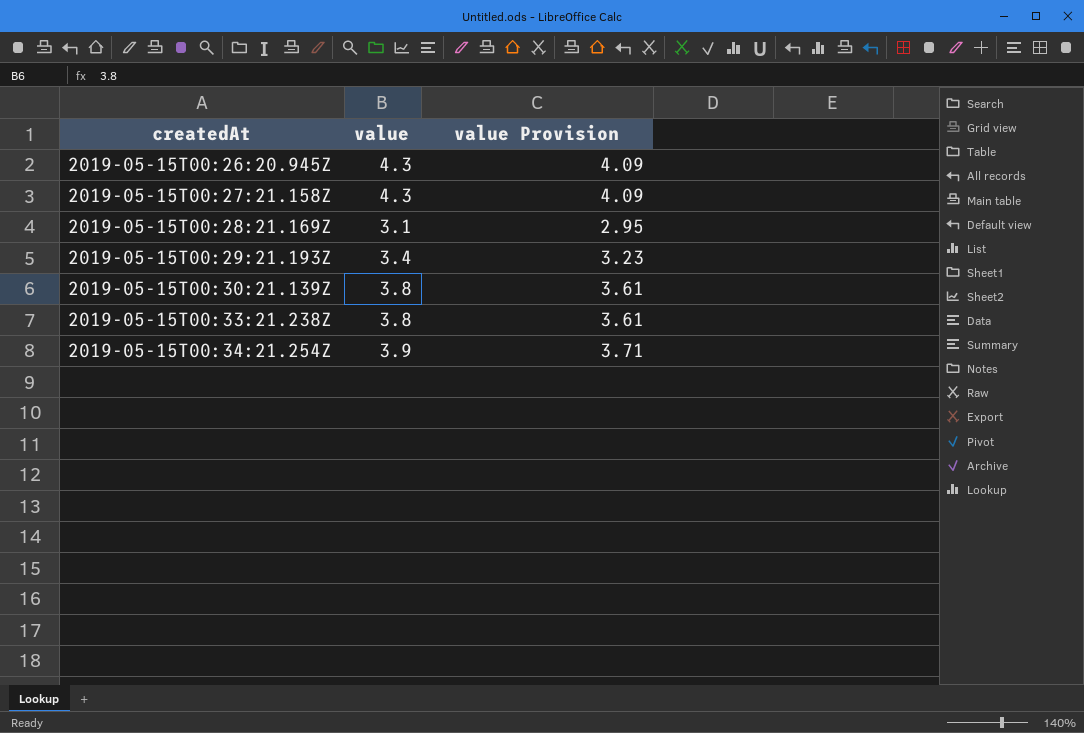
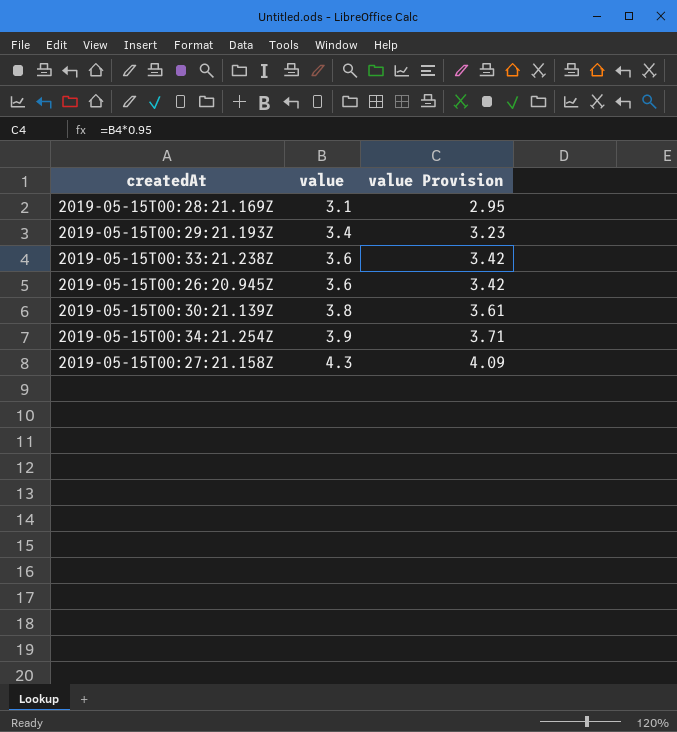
row order: createdAt ascending -> value ascending
2019-05-15T00:33:21.238Z | value: 3.8 -> 3.6
2019-05-15T00:33:21.238Z | value Provision: 3.61 -> 3.42
2019-05-15T00:26:20.945Z | value: 4.3 -> 3.6
2019-05-15T00:26:20.945Z | value Provision: 4.09 -> 3.42

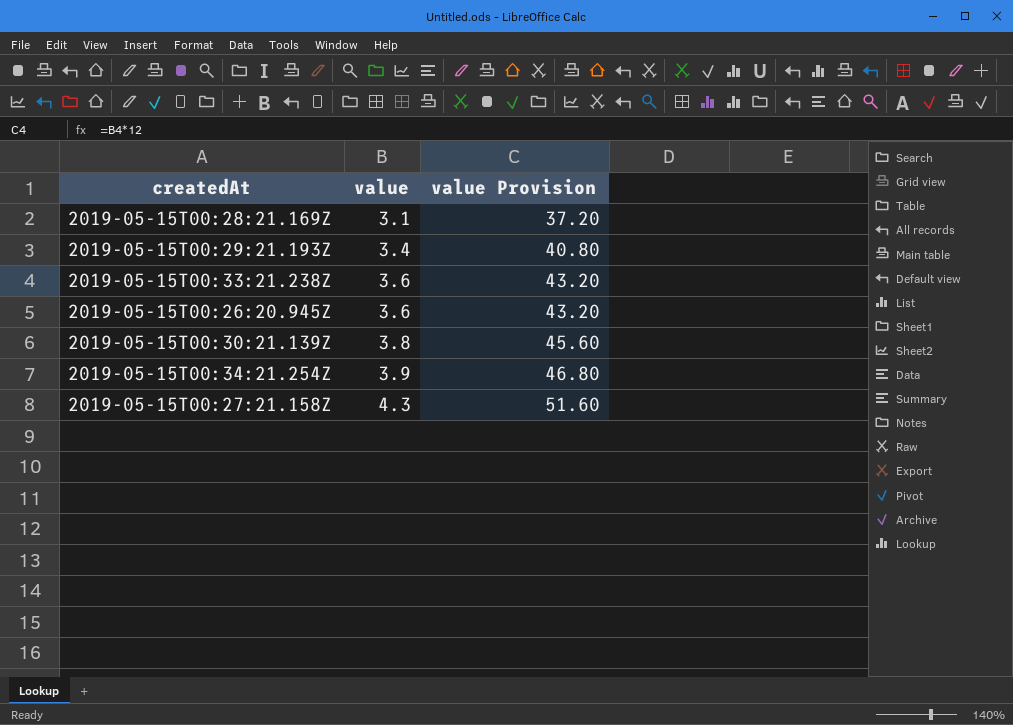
column value Provision | formula: [value] * 0.95 -> [value] * 12

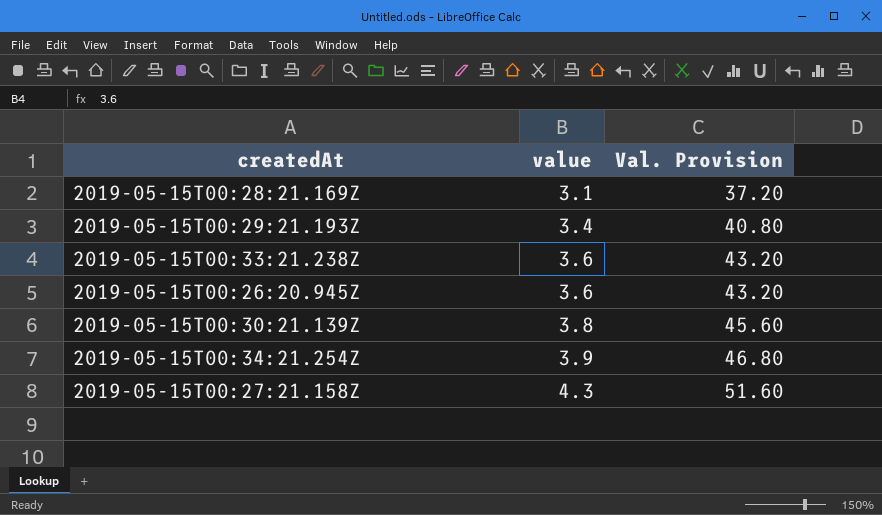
column name: value Provision -> Val. Provision

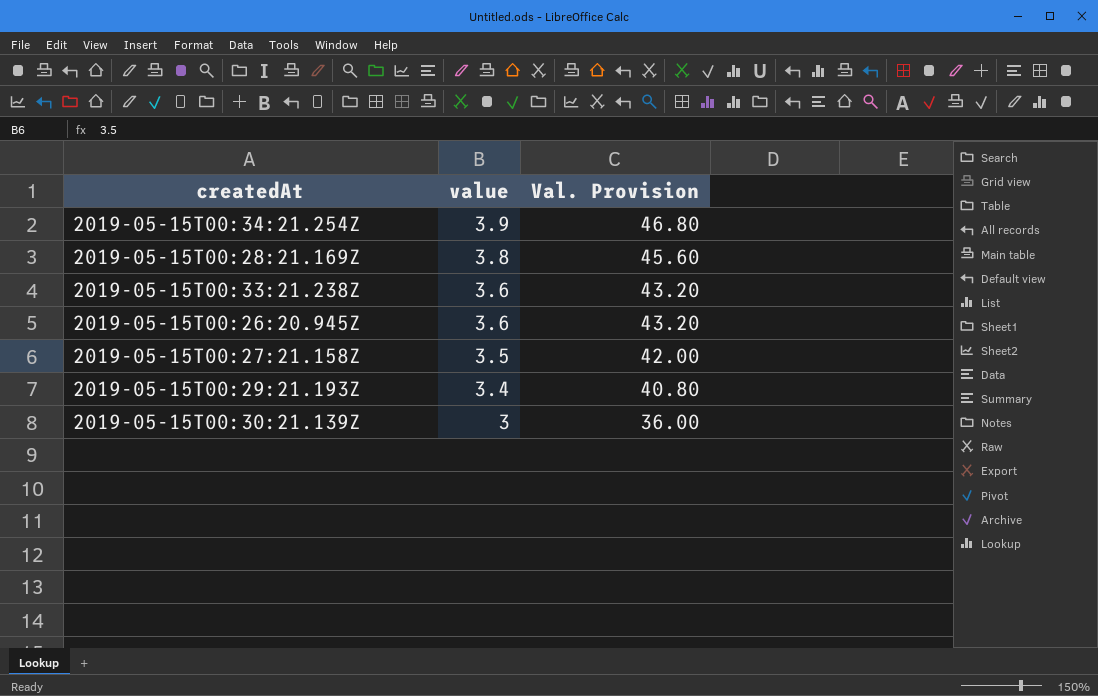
row order: value ascending -> value descending
2019-05-15T00:28:21.169Z | value: 3.1 -> 3.8
2019-05-15T00:28:21.169Z | Val. Provision: 37.20 -> 45.60
2019-05-15T00:27:21.158Z | value: 4.3 -> 3.5
2019-05-15T00:27:21.158Z | Val. Provision: 51.60 -> 42.00
2019-05-15T00:30:21.139Z | value: 3.8 -> 3
2019-05-15T00:30:21.139Z | Val. Provision: 45.60 -> 36.00

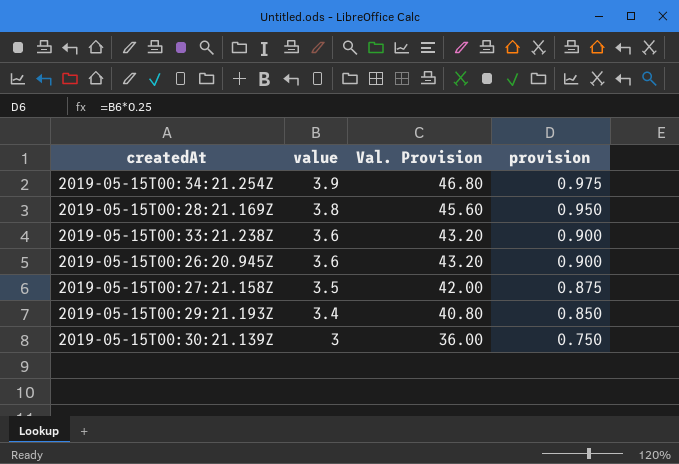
column provision | formula: none -> [value] * 0.25

